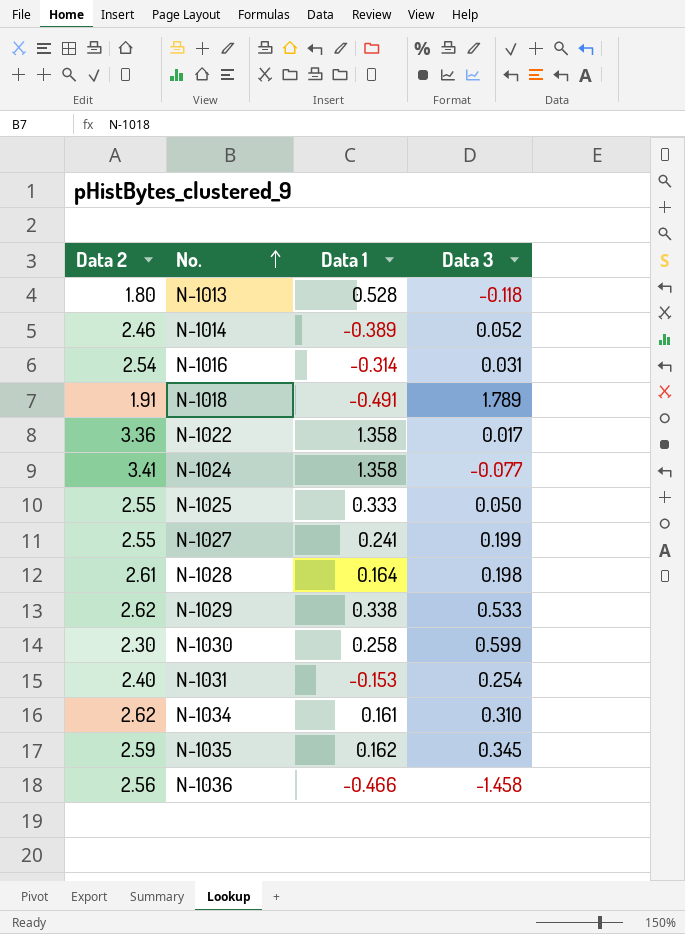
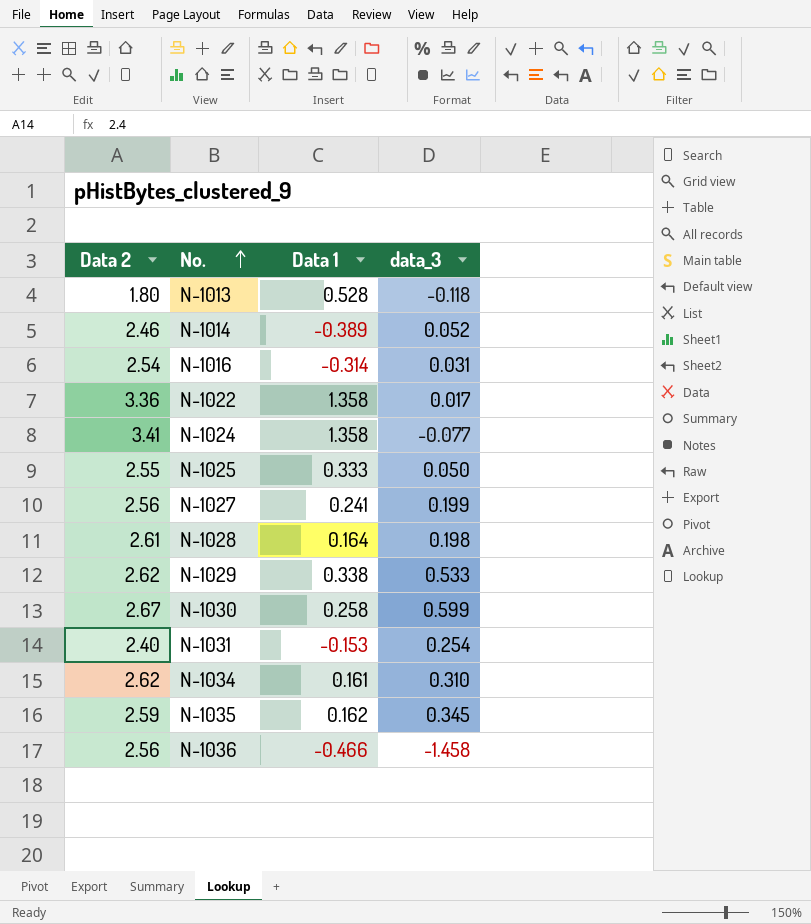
column name: Data 3 -> data_3
row N-1018: 1.91 | -0.491 | 1.789 -> none
N-1027 | Data 2: 2.55 -> 2.56
N-1030 | Data 2: 2.30 -> 2.67

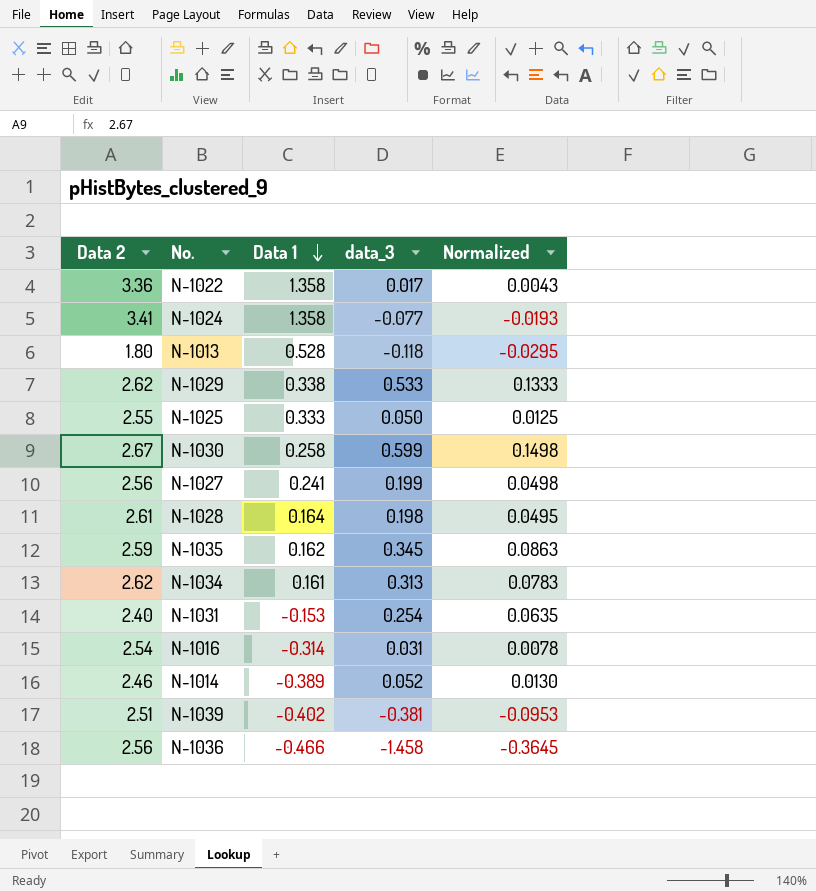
row order: No. ascending -> Data 1 descending
column Normalized | formula: none -> [data_3] * 0.25
N-1034 | data_3: 0.310 -> 0.313
row N-1039: none -> 2.51 | -0.402 | -0.381 | -0.0953

